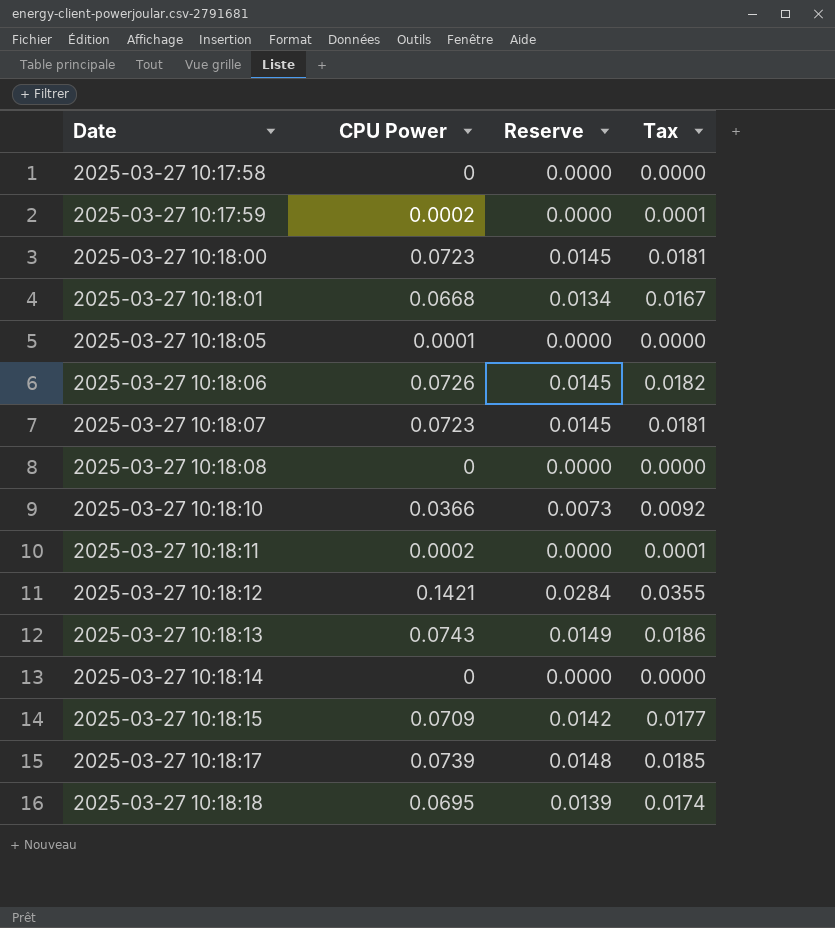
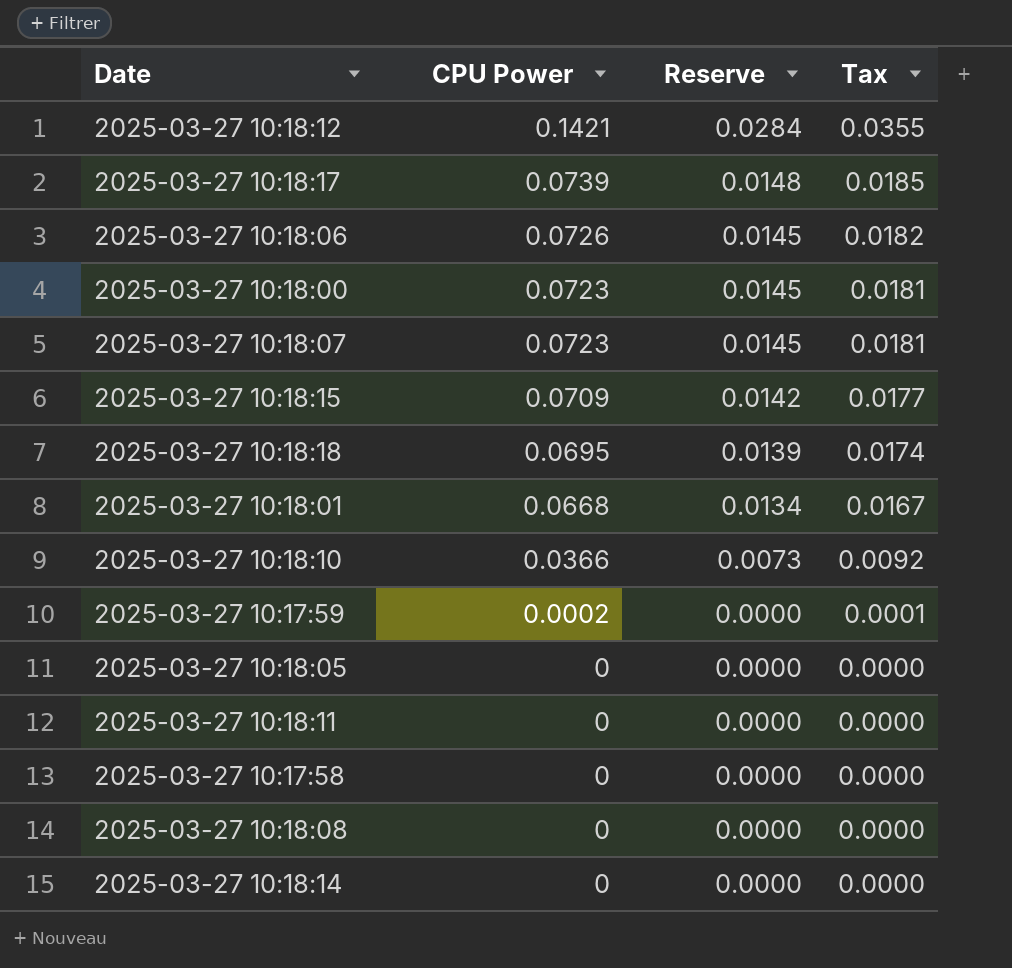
row order: Date ascending -> CPU Power descending
row 2025-03-27 10:18:13: 0.0743 | 0.0149 | 0.0186 -> none
2025-03-27 10:18:05 | CPU Power: 0.0001 -> 0
2025-03-27 10:18:11 | CPU Power: 0.0002 -> 0
2025-03-27 10:18:11 | Tax: 0.0001 -> 0.0000

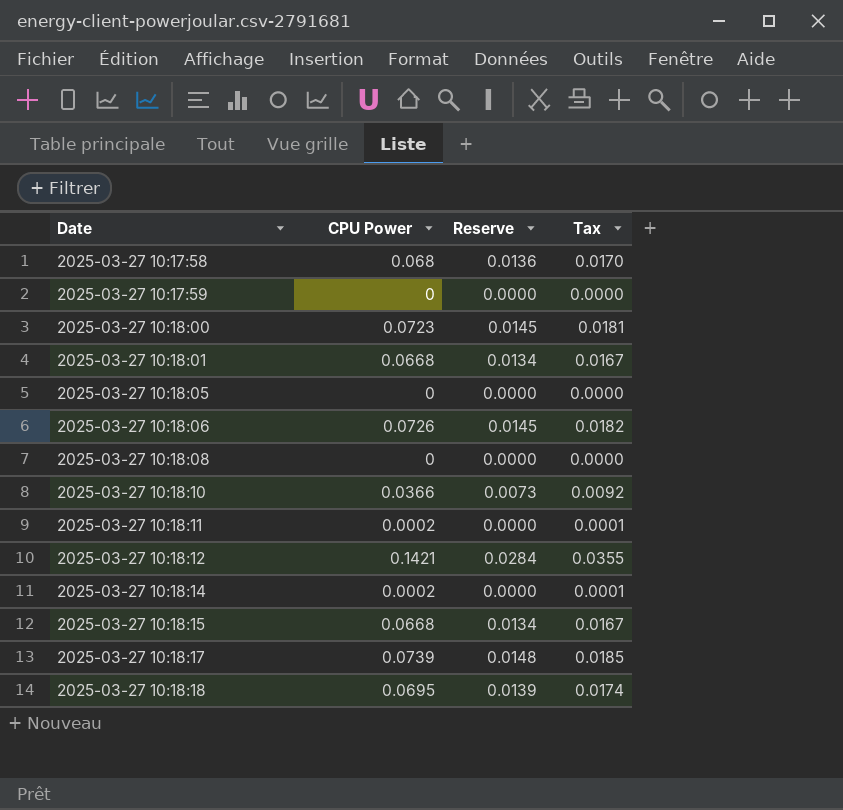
row order: CPU Power descending -> Date ascending
row 2025-03-27 10:18:07: 0.0723 | 0.0145 | 0.0181 -> none
2025-03-27 10:17:58 | CPU Power: 0 -> 0.068
2025-03-27 10:17:58 | Reserve: 0.0000 -> 0.0136
2025-03-27 10:17:58 | Tax: 0.0000 -> 0.0170
2025-03-27 10:17:59 | CPU Power: 0.0002 -> 0
2025-03-27 10:17:59 | Tax: 0.0001 -> 0.0000
2025-03-27 10:18:11 | CPU Power: 0 -> 0.0002
2025-03-27 10:18:11 | Tax: 0.0000 -> 0.0001
2025-03-27 10:18:14 | CPU Power: 0 -> 0.0002
2025-03-27 10:18:14 | Tax: 0.0000 -> 0.0001
2025-03-27 10:18:15 | CPU Power: 0.0709 -> 0.0668
2025-03-27 10:18:15 | Reserve: 0.0142 -> 0.0134
2025-03-27 10:18:15 | Tax: 0.0177 -> 0.0167

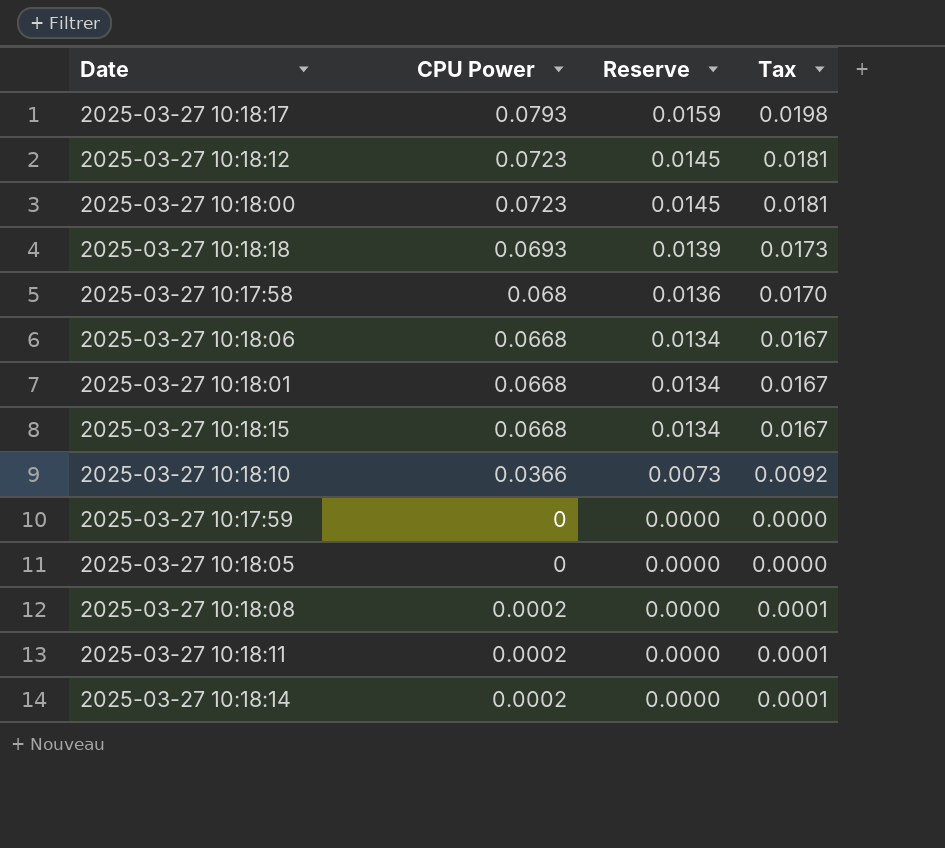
row order: Date ascending -> Reserve descending
2025-03-27 10:18:17 | CPU Power: 0.0739 -> 0.0793
2025-03-27 10:18:17 | Reserve: 0.0148 -> 0.0159
2025-03-27 10:18:17 | Tax: 0.0185 -> 0.0198
2025-03-27 10:18:12 | CPU Power: 0.1421 -> 0.0723
2025-03-27 10:18:12 | Reserve: 0.0284 -> 0.0145
2025-03-27 10:18:12 | Tax: 0.0355 -> 0.0181
2025-03-27 10:18:18 | CPU Power: 0.0695 -> 0.0693
2025-03-27 10:18:18 | Tax: 0.0174 -> 0.0173
2025-03-27 10:18:06 | CPU Power: 0.0726 -> 0.0668
2025-03-27 10:18:06 | Reserve: 0.0145 -> 0.0134
2025-03-27 10:18:06 | Tax: 0.0182 -> 0.0167
2025-03-27 10:18:08 | CPU Power: 0 -> 0.0002
2025-03-27 10:18:08 | Tax: 0.0000 -> 0.0001

